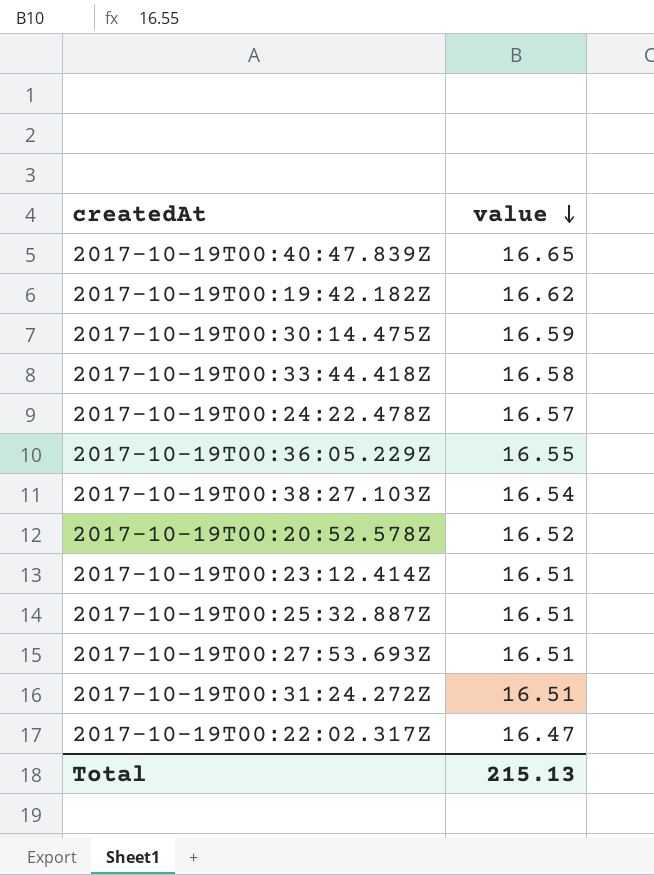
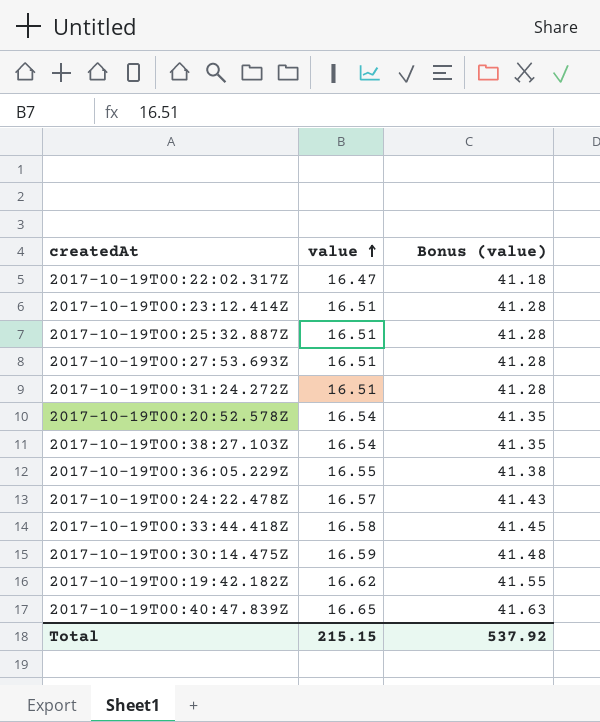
row order: value descending -> value ascending
column Bonus (value) | formula: none -> [value] * 2.5
2017-10-19T00:20:52.578Z | value: 16.52 -> 16.54
Total | value: 215.13 -> 215.15

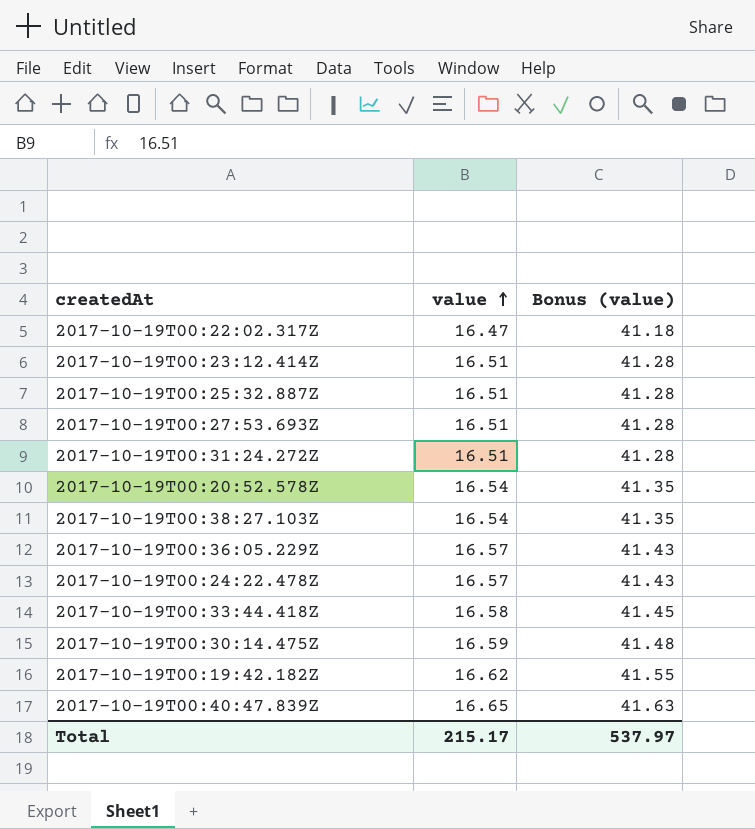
2017-10-19T00:36:05.229Z | value: 16.55 -> 16.57
2017-10-19T00:36:05.229Z | Bonus (value): 41.38 -> 41.43
Total | value: 215.15 -> 215.17
Total | Bonus (value): 537.92 -> 537.97

